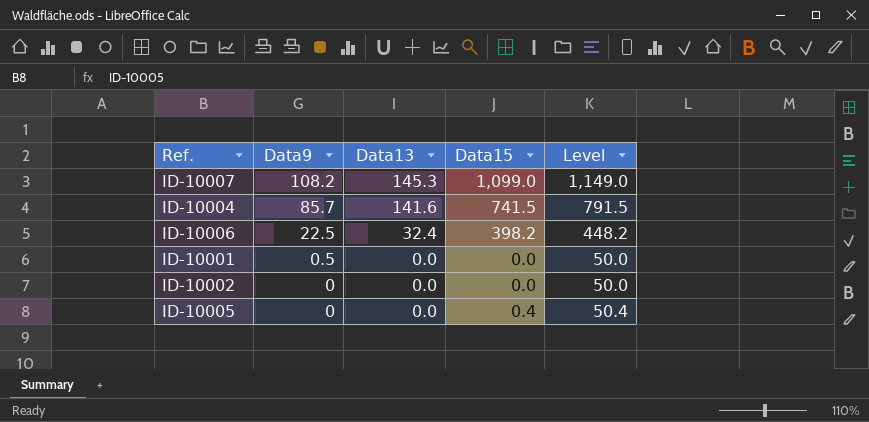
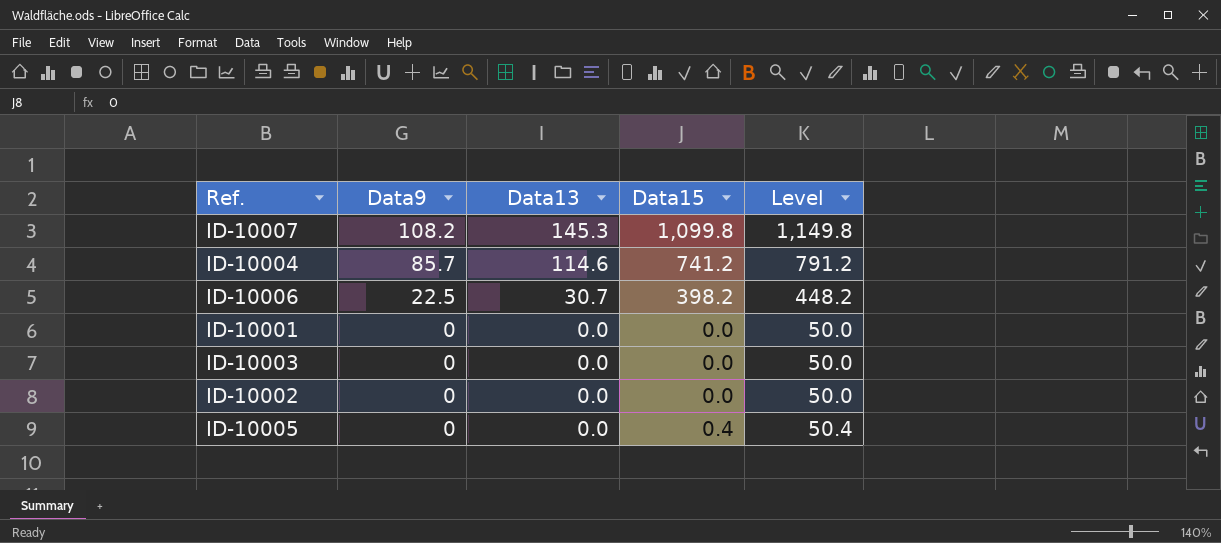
ID-10007 | Data15: 1,099.0 -> 1,099.8
ID-10007 | Level: 1,149.0 -> 1,149.8
ID-10004 | Data13: 141.6 -> 114.6
ID-10004 | Data15: 741.5 -> 741.2
ID-10004 | Level: 791.5 -> 791.2
ID-10006 | Data13: 32.4 -> 30.7
ID-10001 | Data9: 0.5 -> 0
row ID-10003: none -> 0 | 0.0 | 0.0 | 50.0

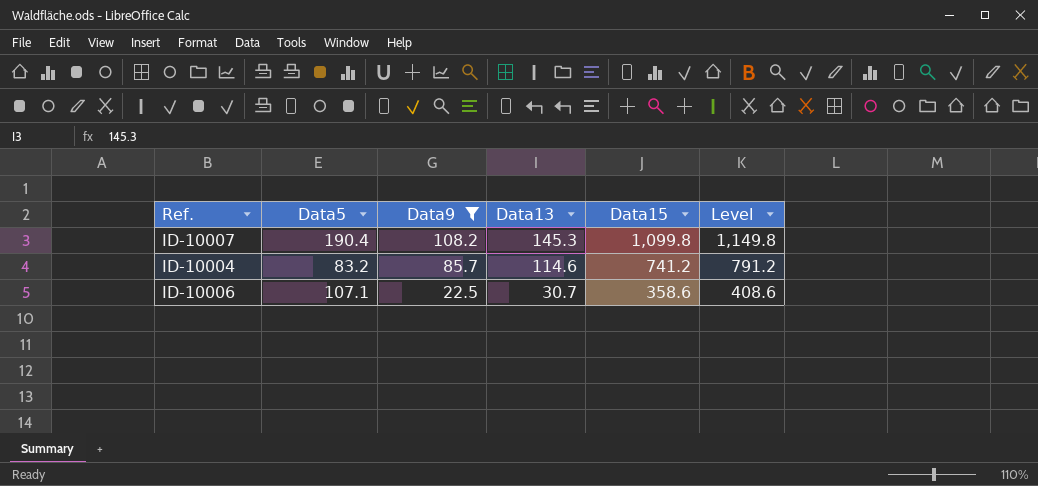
filter: none -> Data9 != 0
column Data5 | position: none -> 2
ID-10006 | Data15: 398.2 -> 358.6
ID-10006 | Level: 448.2 -> 408.6

